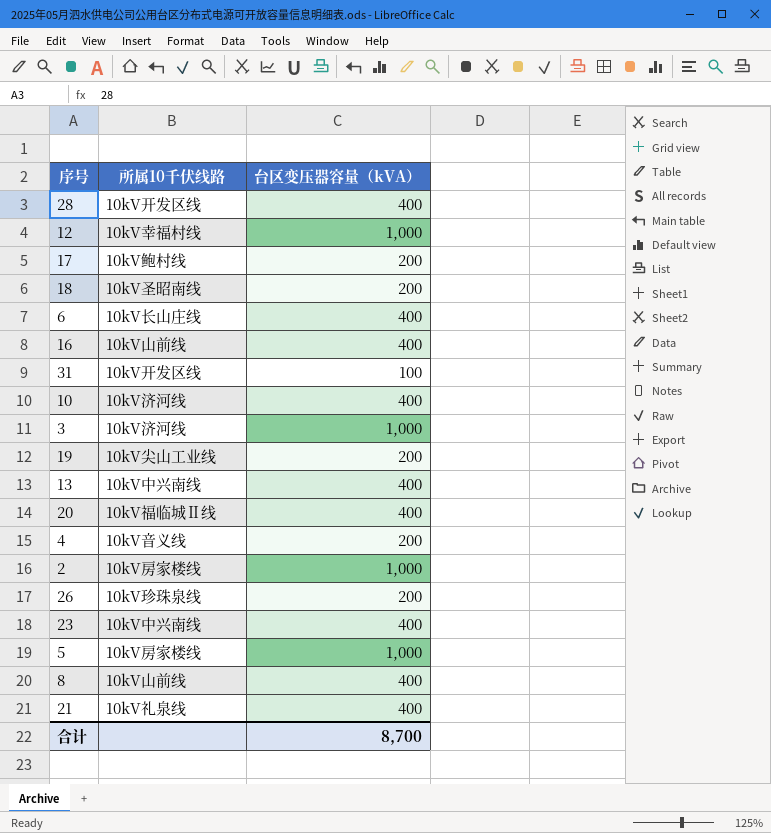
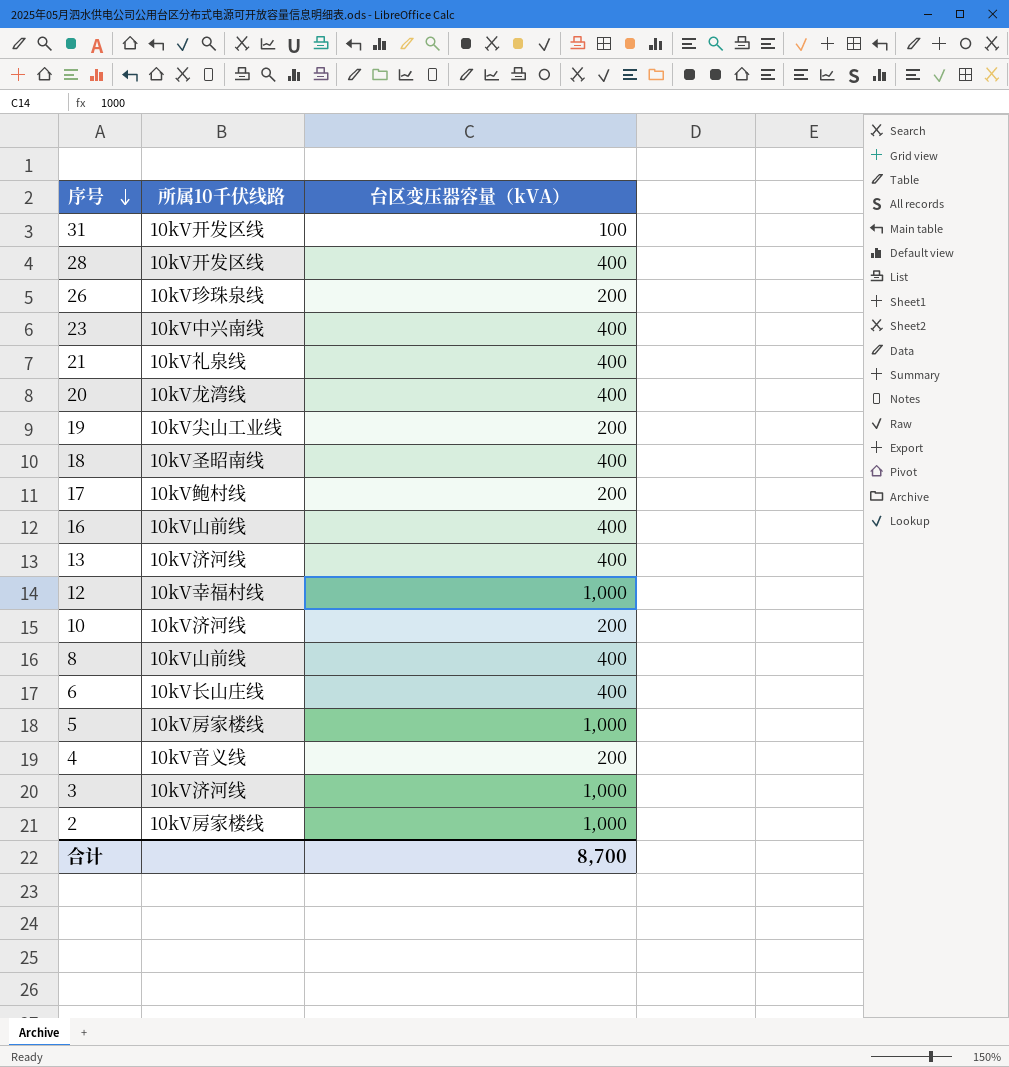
row order: none -> 序号 descending
20 | 所属10千伏线路: 10kV福临城Ⅱ线 -> 10kV龙湾线
18 | 台区变压器容量（kVA）: 200 -> 400
13 | 所属10千伏线路: 10kV中兴南线 -> 10kV济河线
10 | 台区变压器容量（kVA）: 400 -> 200

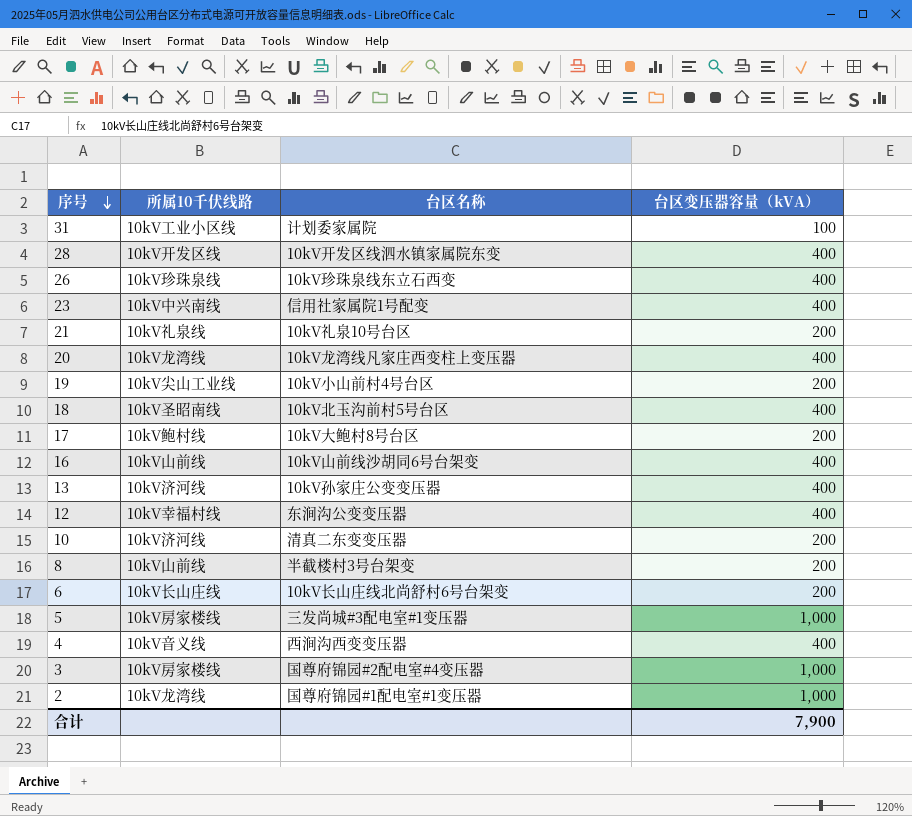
column 台区名称 | position: none -> 3
31 | 所属10千伏线路: 10kV开发区线 -> 10kV工业小区线
26 | 台区变压器容量（kVA）: 200 -> 400
21 | 台区变压器容量（kVA）: 400 -> 200
12 | 台区变压器容量（kVA）: 1,000 -> 400
8 | 台区变压器容量（kVA）: 400 -> 200
6 | 台区变压器容量（kVA）: 400 -> 200
4 | 台区变压器容量（kVA）: 200 -> 400
3 | 所属10千伏线路: 10kV济河线 -> 10kV房家楼线
2 | 所属10千伏线路: 10kV房家楼线 -> 10kV龙湾线
合计 | 台区变压器容量（kVA）: 8,700 -> 7,900

